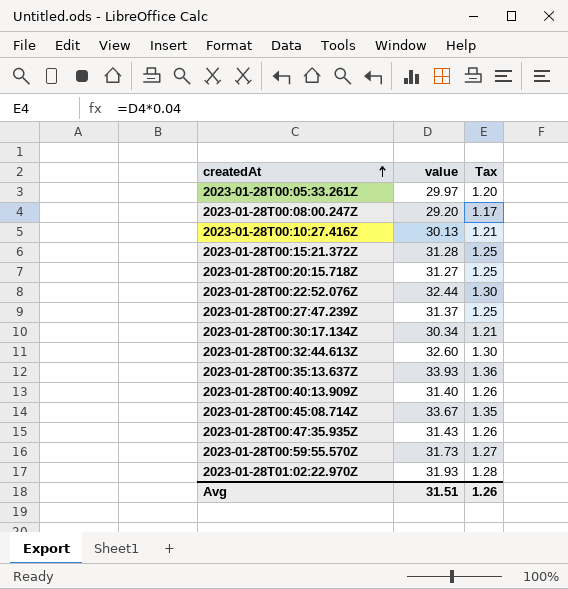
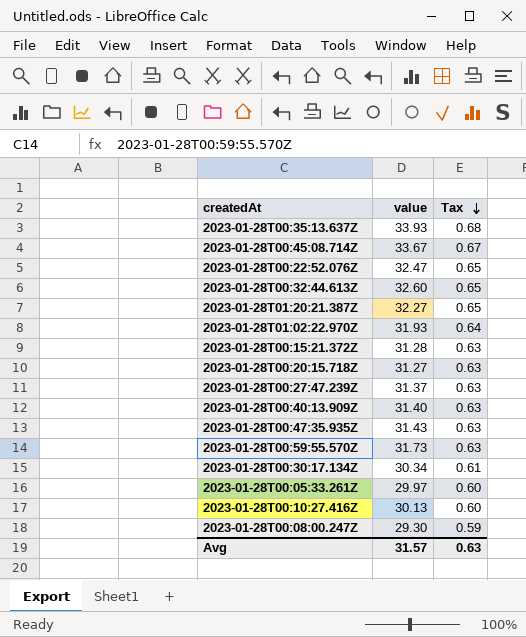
row order: createdAt ascending -> Tax descending
column Tax | formula: [value] * 0.04 -> [value] * 0.02
2023-01-28T00:22:52.076Z | value: 32.44 -> 32.47
row 2023-01-28T01:20:21.387Z: none -> 32.27 | 0.65
2023-01-28T00:08:00.247Z | value: 29.20 -> 29.30
Avg | value: 31.51 -> 31.57
Avg | Tax: 1.26 -> 0.63

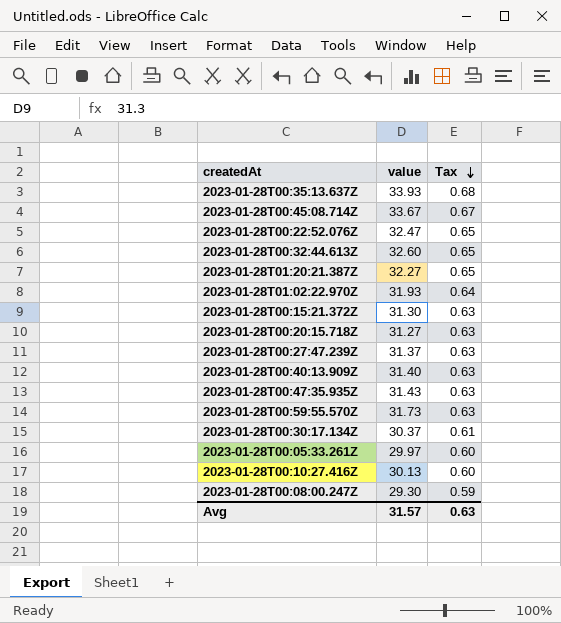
2023-01-28T00:15:21.372Z | value: 31.28 -> 31.30
2023-01-28T00:30:17.134Z | value: 30.34 -> 30.37

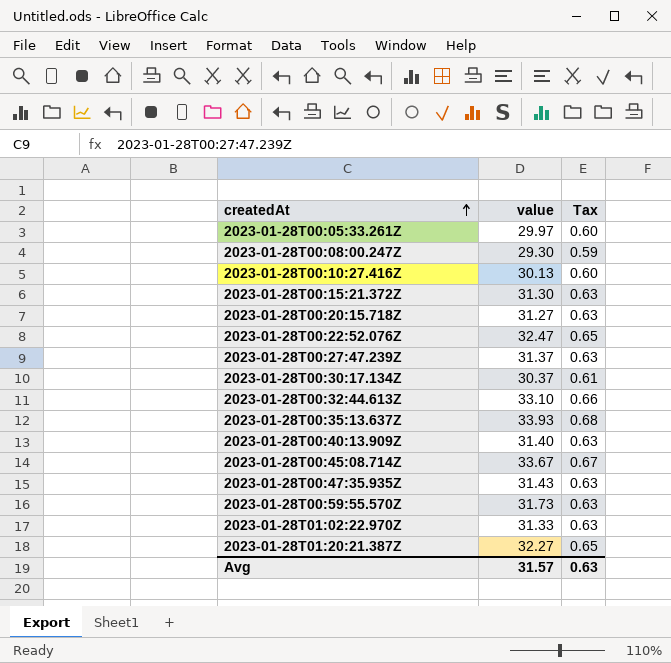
row order: Tax descending -> createdAt ascending
2023-01-28T00:32:44.613Z | value: 32.60 -> 33.10
2023-01-28T00:32:44.613Z | Tax: 0.65 -> 0.66
2023-01-28T01:02:22.970Z | value: 31.93 -> 31.33
2023-01-28T01:02:22.970Z | Tax: 0.64 -> 0.63

